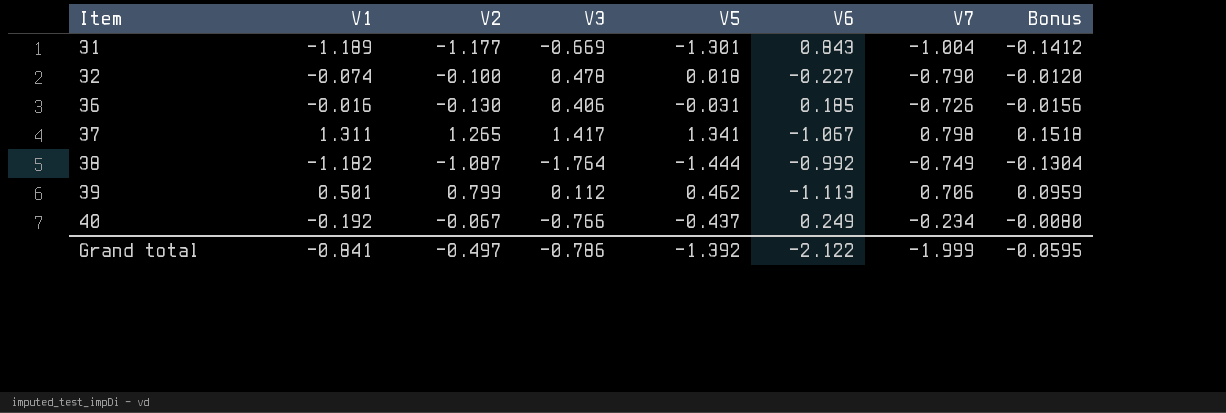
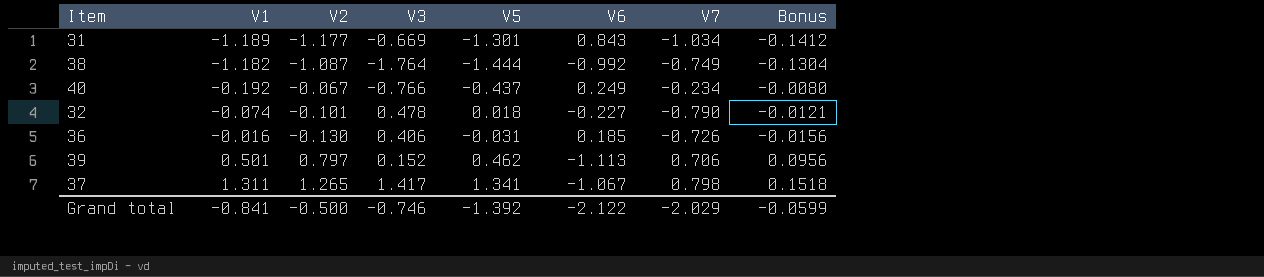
row order: Item ascending -> V1 ascending
31 | V7: -1.004 -> -1.034
32 | V2: -0.100 -> -0.101
32 | Bonus: -0.0120 -> -0.0121
39 | V2: 0.799 -> 0.797
39 | V3: 0.112 -> 0.152
39 | Bonus: 0.0959 -> 0.0956
Grand total | V2: -0.497 -> -0.500
Grand total | V3: -0.786 -> -0.746
Grand total | V7: -1.999 -> -2.029
Grand total | Bonus: -0.0595 -> -0.0599

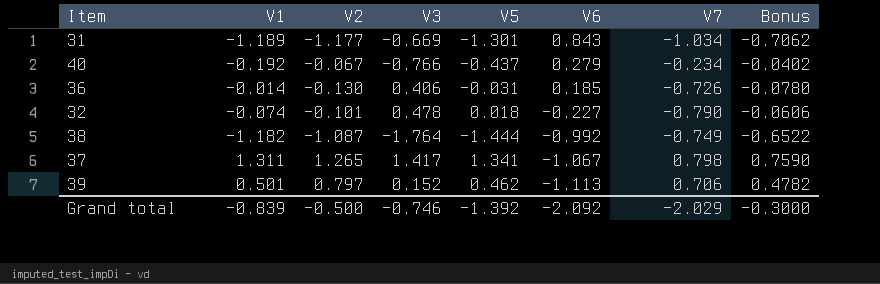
row order: V1 ascending -> V6 descending
column Bonus | formula: [V2] * 0.12 -> [V2] * 0.6
40 | V6: 0.249 -> 0.279
36 | V1: -0.016 -> -0.014
Grand total | V1: -0.841 -> -0.839
Grand total | V6: -2.122 -> -2.092
Grand total | Bonus: -0.0599 -> -0.3000

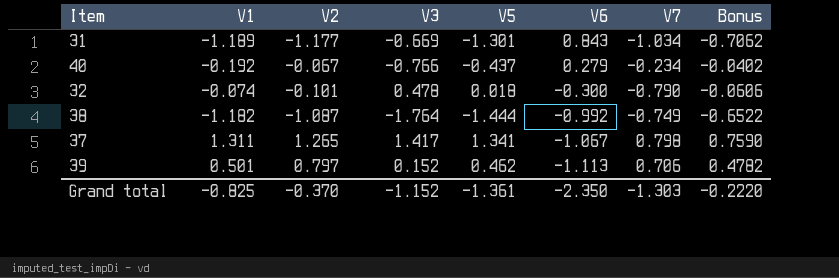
row 36: -0.014 | -0.130 | 0.406 | -0.031 | 0.185 | -0.726 | -0.0780 -> none
32 | V6: -0.227 -> -0.300
Grand total | V1: -0.839 -> -0.825
Grand total | V2: -0.500 -> -0.370
Grand total | V3: -0.746 -> -1.152
Grand total | V5: -1.392 -> -1.361
Grand total | V6: -2.092 -> -2.350
Grand total | V7: -2.029 -> -1.303
Grand total | Bonus: -0.3000 -> -0.2220

